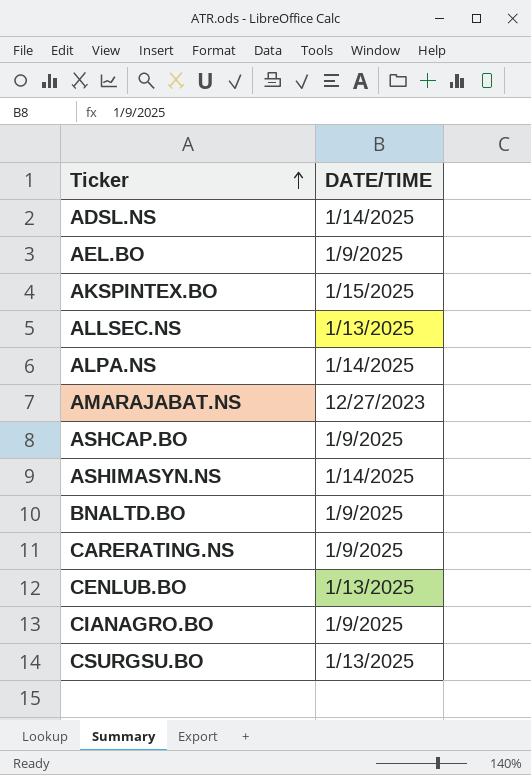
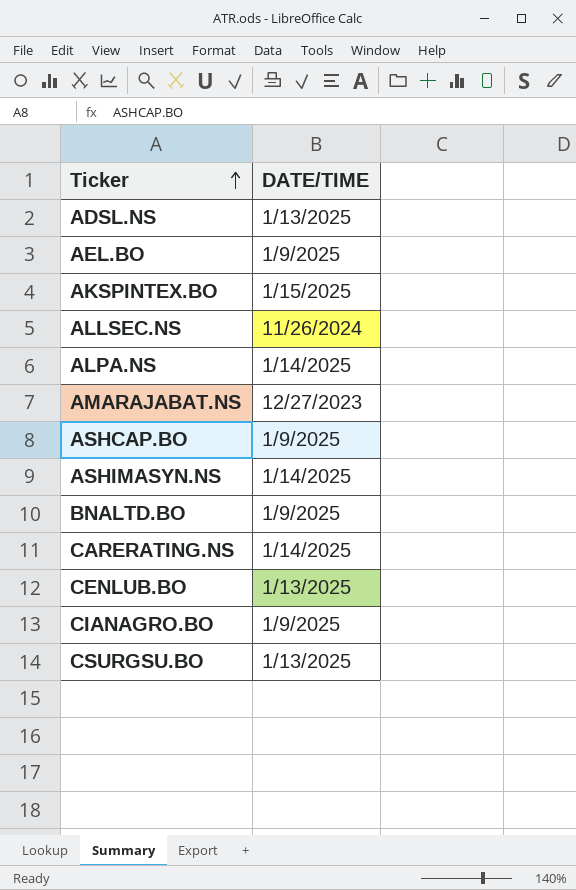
ADSL.NS | DATE/TIME: 1/14/2025 -> 1/13/2025
ALLSEC.NS | DATE/TIME: 1/13/2025 -> 11/26/2024
CARERATING.NS | DATE/TIME: 1/9/2025 -> 1/14/2025

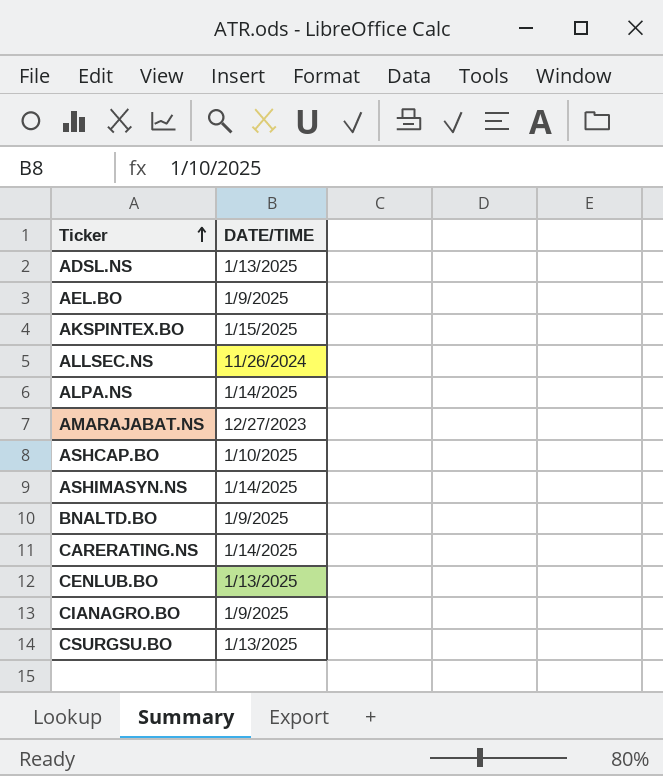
ASHCAP.BO | DATE/TIME: 1/9/2025 -> 1/10/2025

